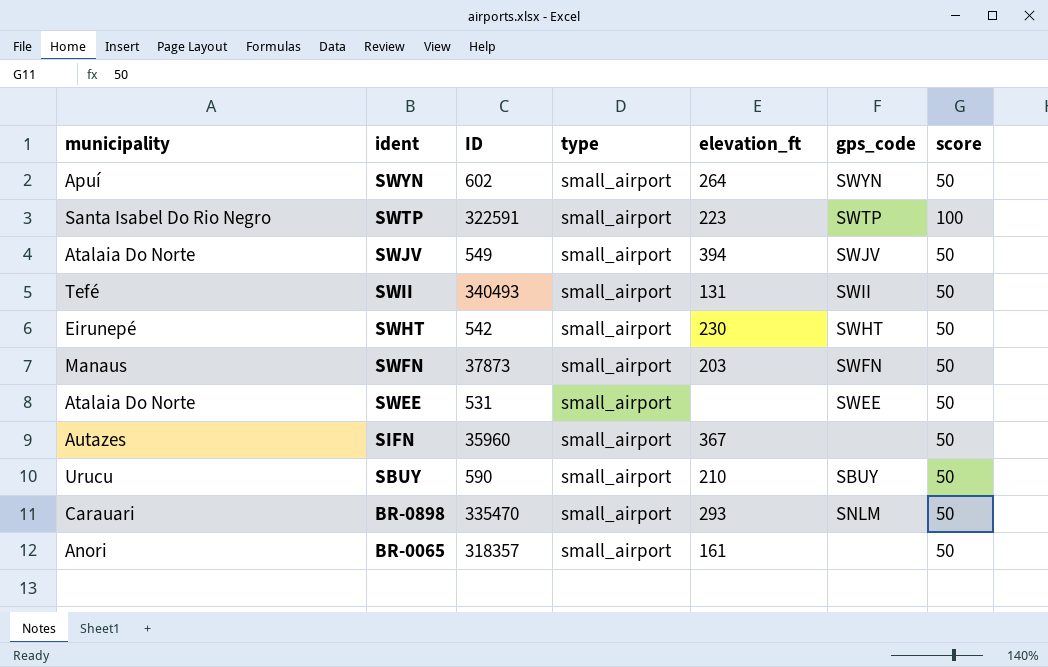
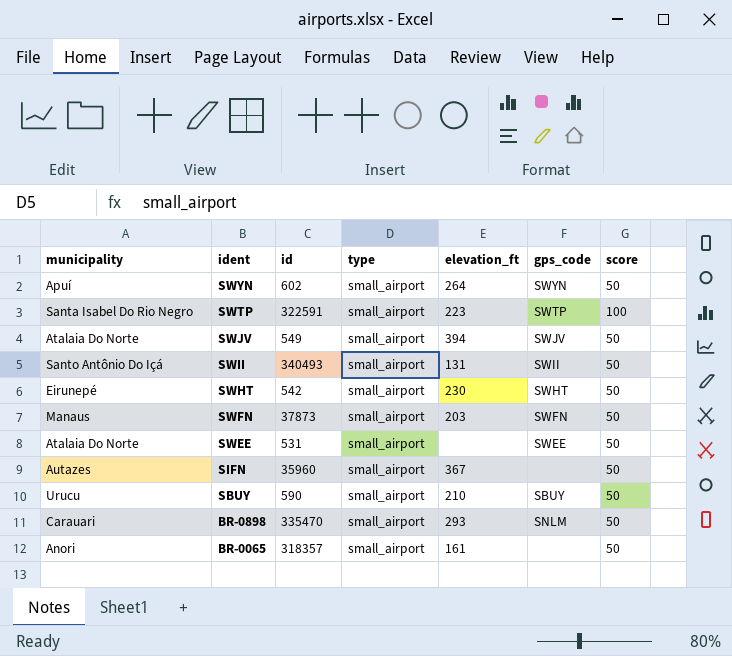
column name: ID -> id
SWII | municipality: Tefé -> Santo Antônio Do Içá

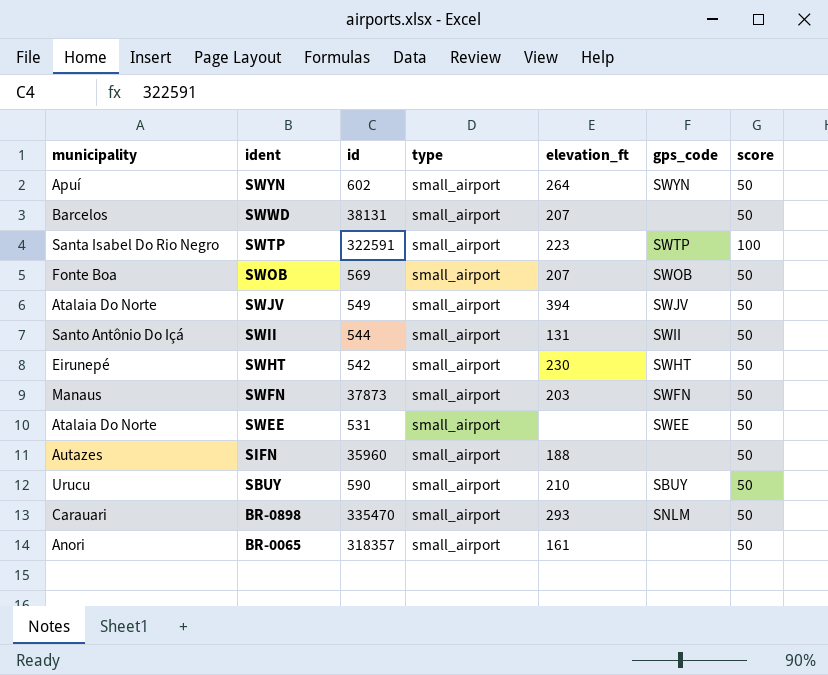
row SWWD: none -> Barcelos | 38131 | small_airport | 207 | none | 50
row SWOB: none -> Fonte Boa | 569 | small_airport | 207 | SWOB | 50
SWII | id: 340493 -> 544
SIFN | elevation_ft: 367 -> 188

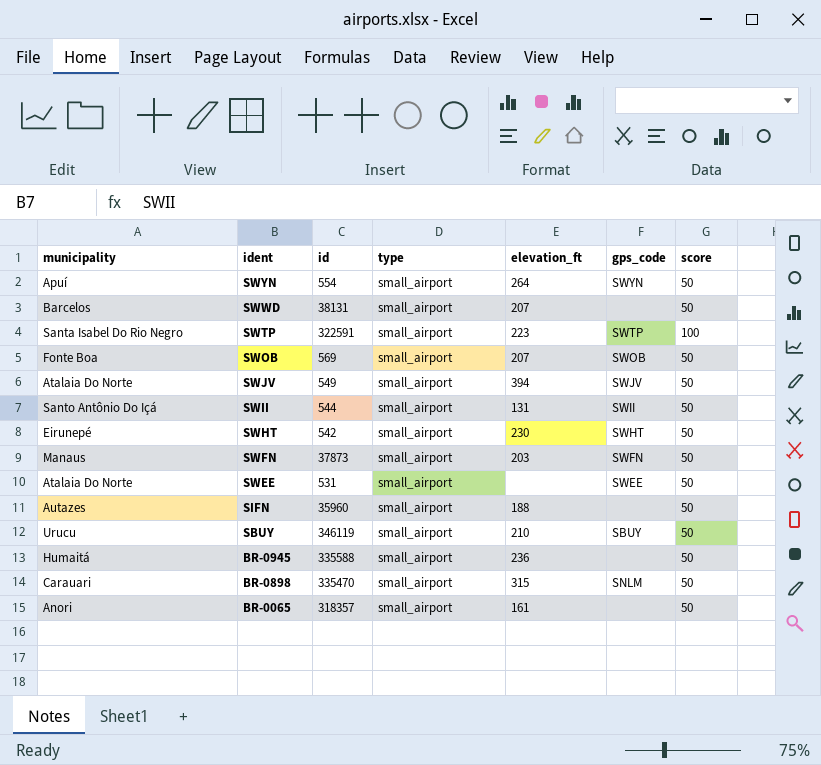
SWYN | id: 602 -> 554
SBUY | id: 590 -> 346119
row BR-0945: none -> Humaitá | 335588 | small_airport | 236 | none | 50
BR-0898 | elevation_ft: 293 -> 315

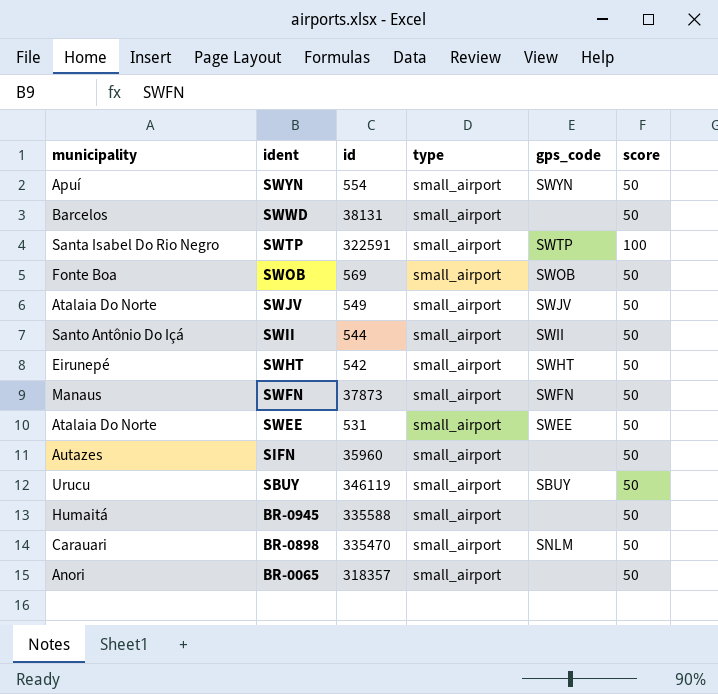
column elevation_ft | position: 5 -> none

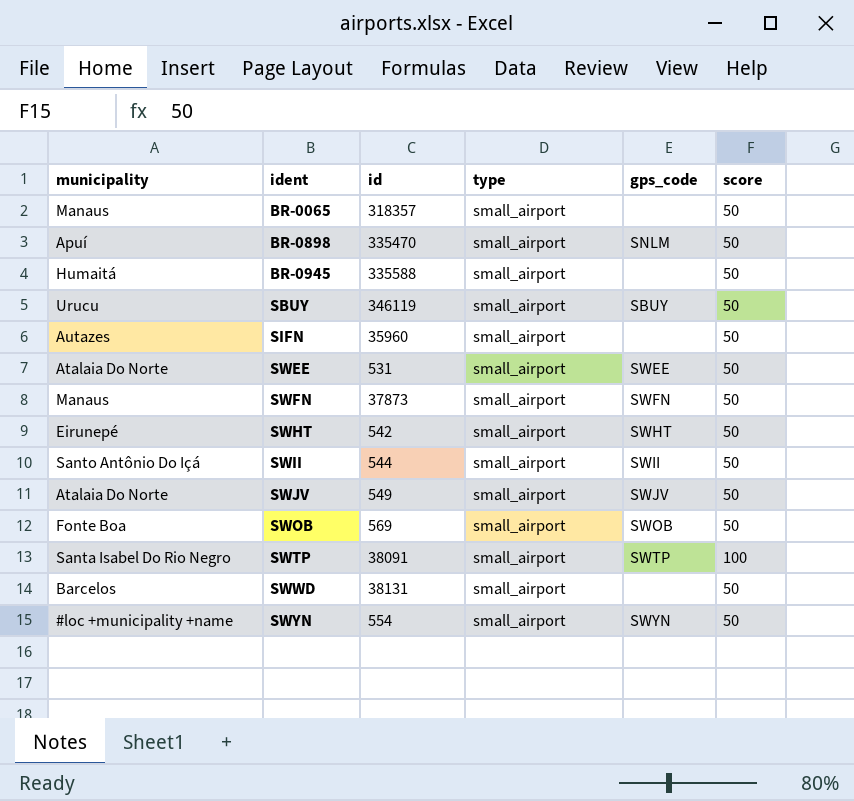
row order: ident descending -> ident ascending
BR-0065 | municipality: Anori -> Manaus
BR-0898 | municipality: Carauari -> Apuí
SWTP | id: 322591 -> 38091
SWYN | municipality: Apuí -> #loc +municipality +name

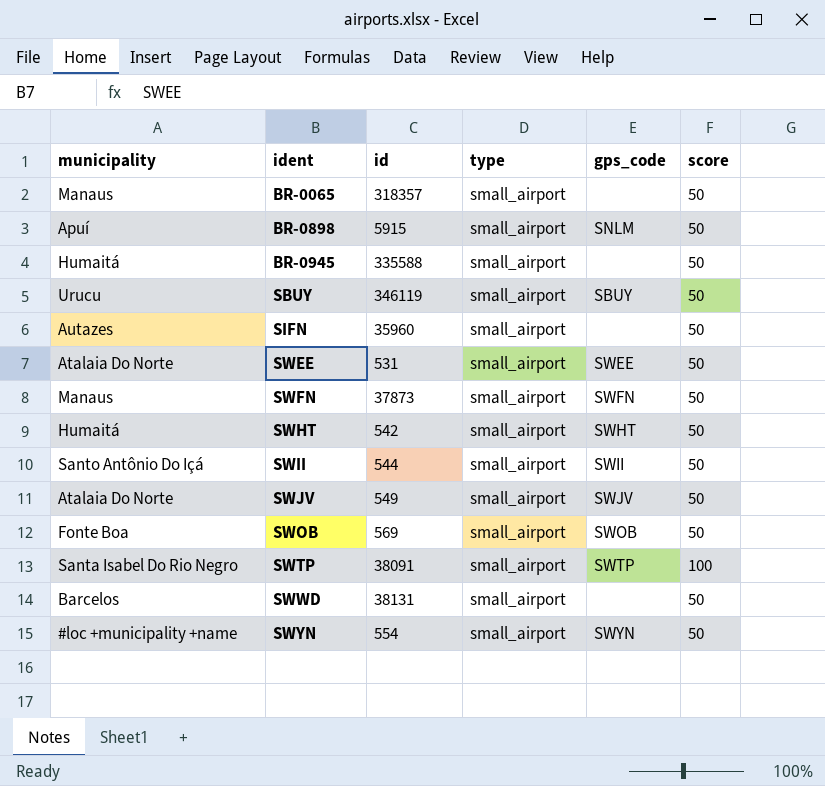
BR-0898 | id: 335470 -> 5915
SWHT | municipality: Eirunepé -> Humaitá

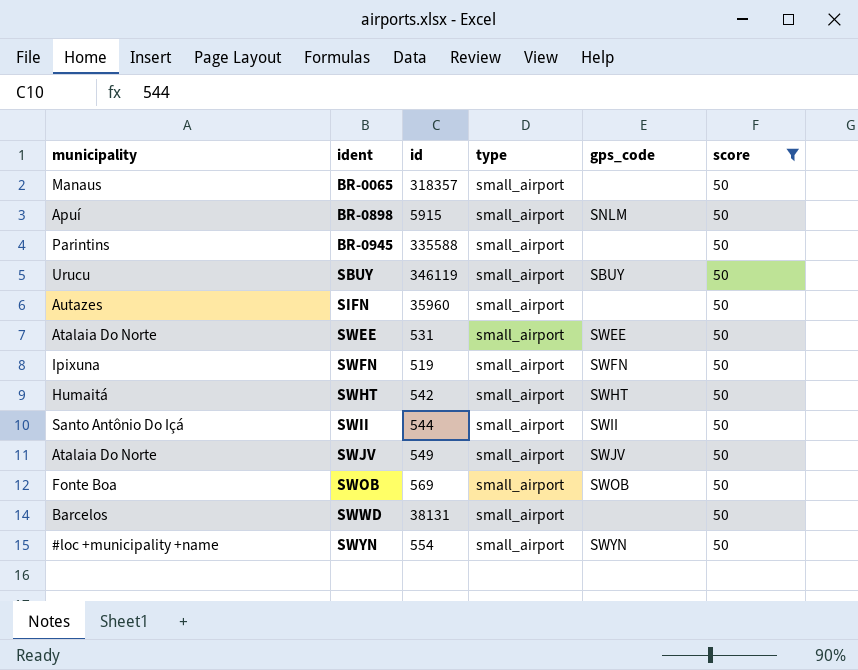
filter: none -> score = 50
BR-0945 | municipality: Humaitá -> Parintins
SWFN | municipality: Manaus -> Ipixuna
SWFN | id: 37873 -> 519

